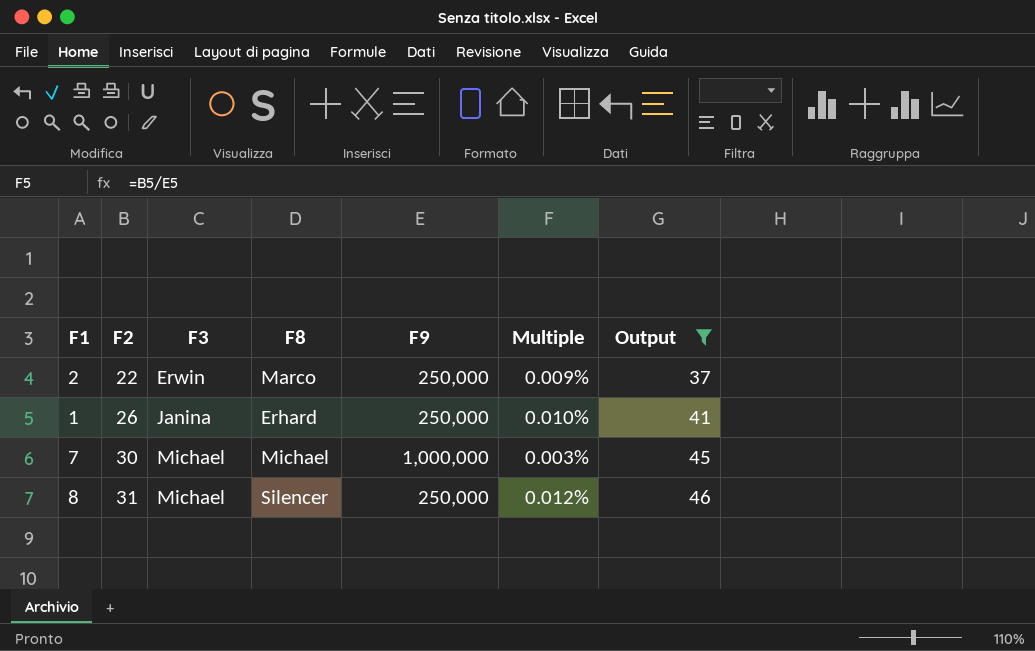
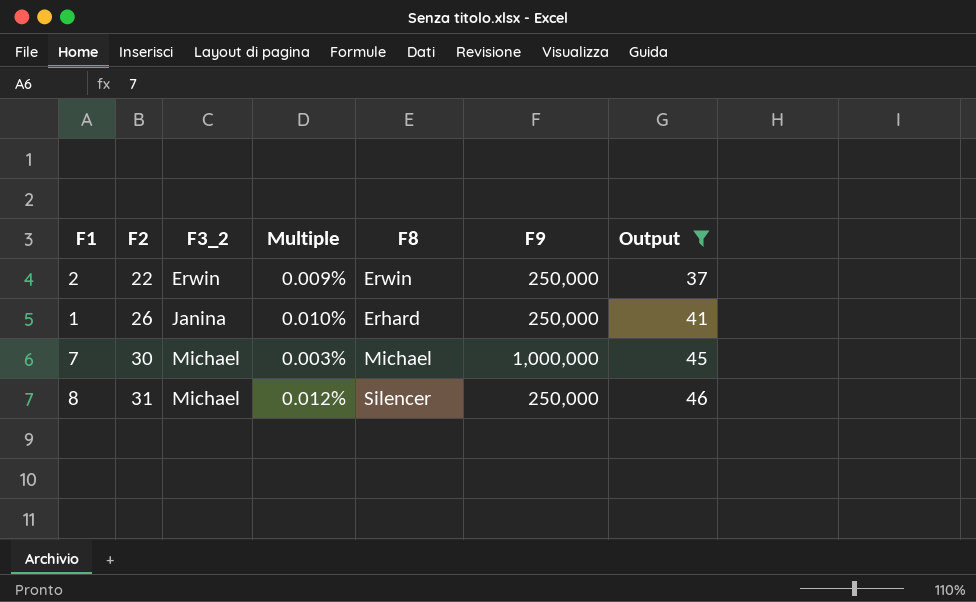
column name: F3 -> F3_2
column Multiple | position: 6 -> 4
2 | F8: Marco -> Erwin

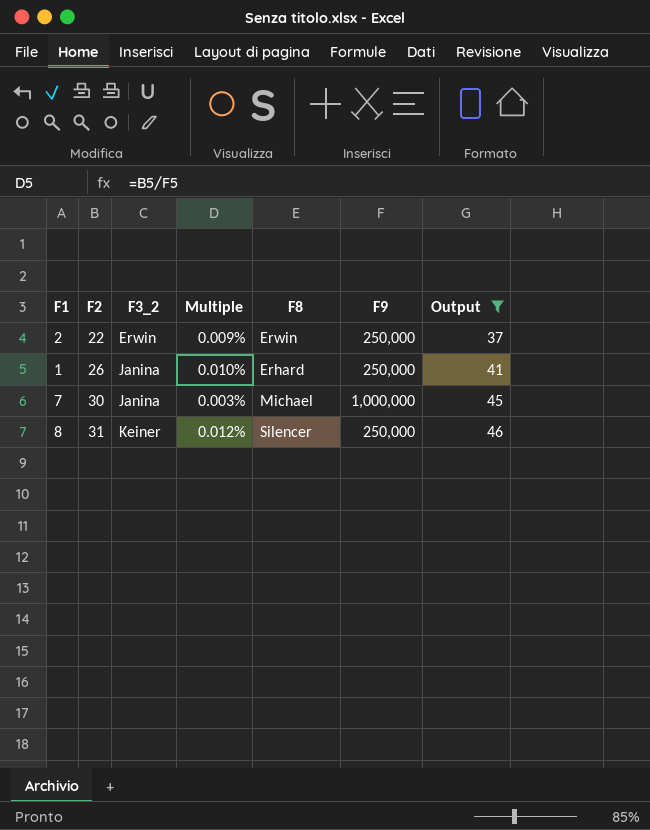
7 | F3_2: Michael -> Janina
8 | F3_2: Michael -> Keiner

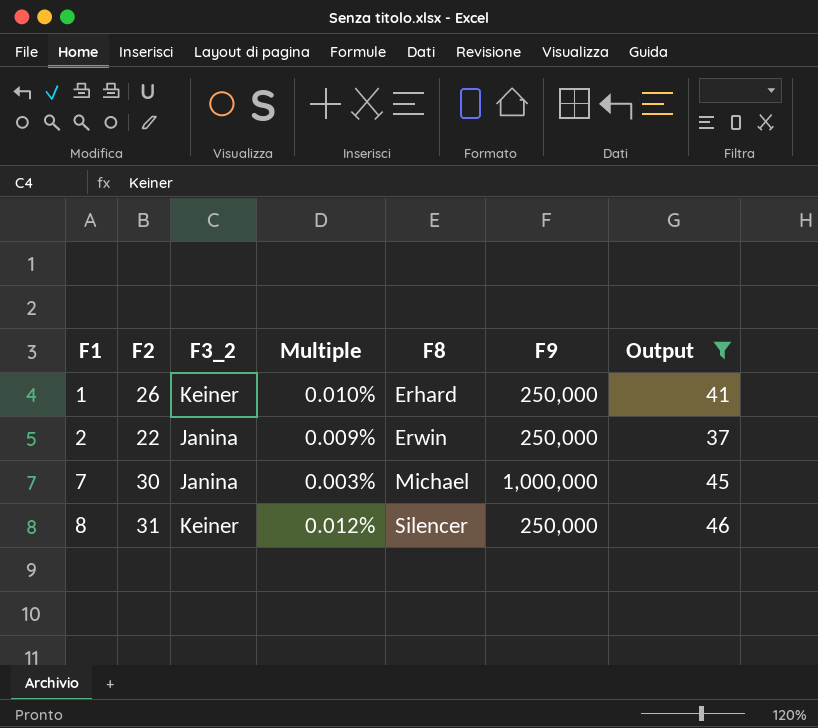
row order: F2 ascending -> F1 ascending
1 | F3_2: Janina -> Keiner
2 | F3_2: Erwin -> Janina

